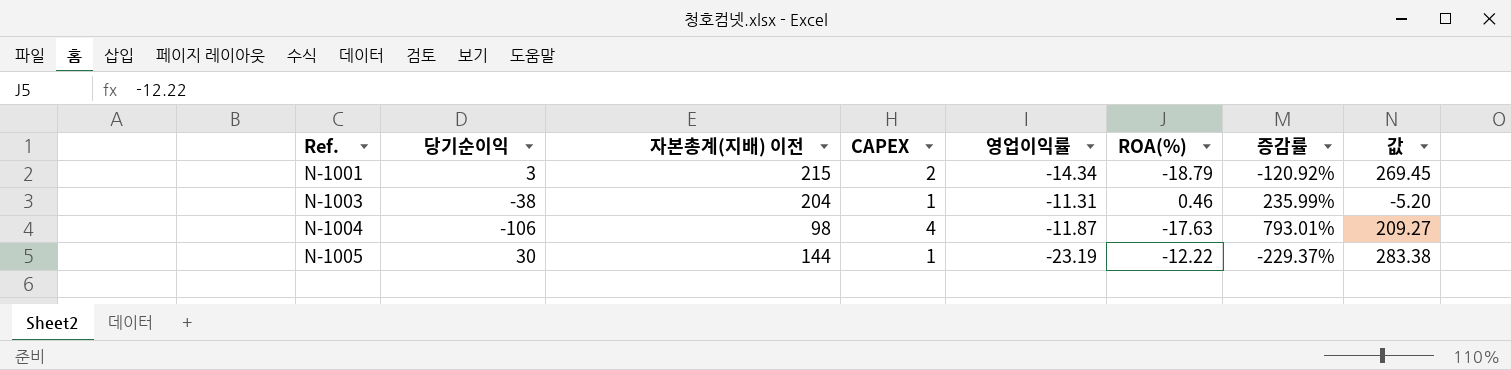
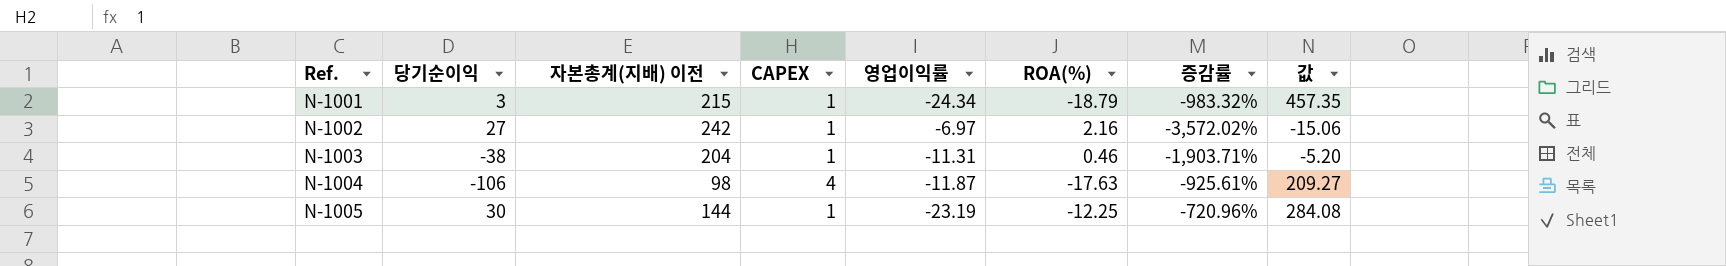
column 증감률 | formula: ([당기순이익] - [영업이익률]) / [영업이익률] -> ([자본총계(지배) 이전] - [영업이익률]) / [영업이익률]
N-1001 | CAPEX: 2 -> 1
N-1001 | 영업이익률: -14.34 -> -24.34
N-1001 | 값: 269.45 -> 457.35
row N-1002: none -> 27 | 242 | 1 | -6.97 | 2.16 | -3,572.02% | -15.06
N-1005 | ROA(%): -12.22 -> -12.25
N-1005 | 값: 283.38 -> 284.08

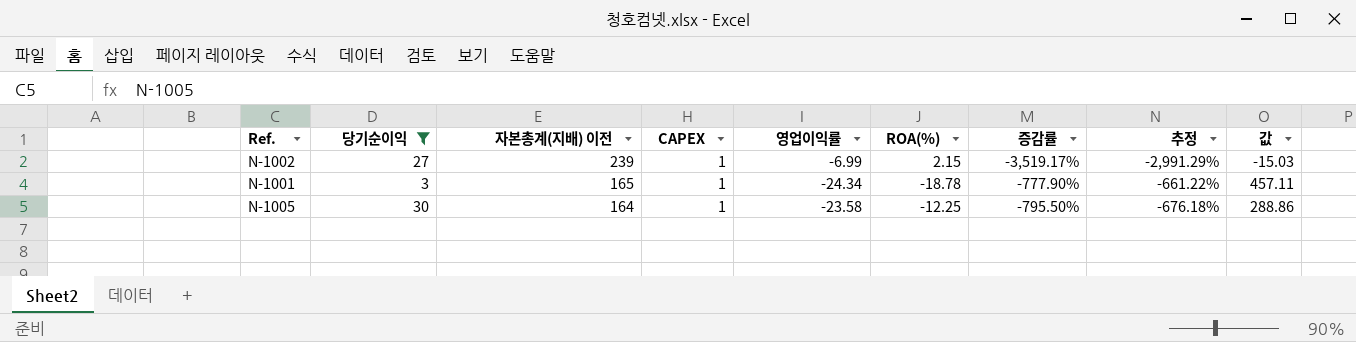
filter: none -> 당기순이익 >= 3
row order: Ref. ascending -> 자본총계(지배) 이전 descending
column 추정 | formula: none -> [증감률] * 0.85
N-1002 | 자본총계(지배) 이전: 242 -> 239
N-1002 | 영업이익률: -6.97 -> -6.99
N-1002 | ROA(%): 2.16 -> 2.15
N-1002 | 증감률: -3,572.02% -> -3,519.17%
N-1002 | 값: -15.06 -> -15.03
N-1001 | 자본총계(지배) 이전: 215 -> 165
N-1001 | ROA(%): -18.79 -> -18.78
N-1001 | 증감률: -983.32% -> -777.90%
N-1001 | 값: 457.35 -> 457.11
N-1005 | 자본총계(지배) 이전: 144 -> 164
N-1005 | 영업이익률: -23.19 -> -23.58
N-1005 | 증감률: -720.96% -> -795.50%
N-1005 | 값: 284.08 -> 288.86

